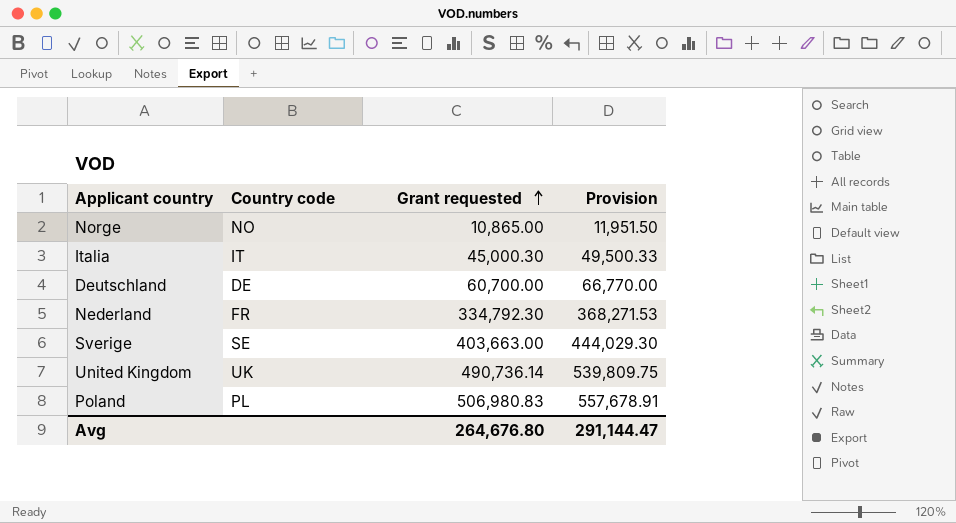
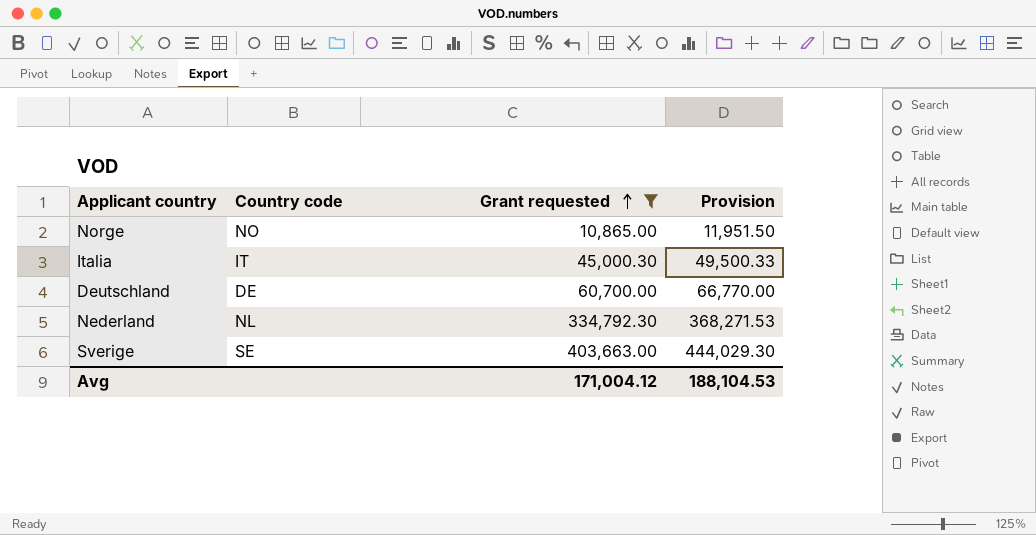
filter: none -> Grant requested <= 403,663.00
Nederland | Country code: FR -> NL
Avg | Grant requested: 264,676.80 -> 171,004.12
Avg | Provision: 291,144.47 -> 188,104.53

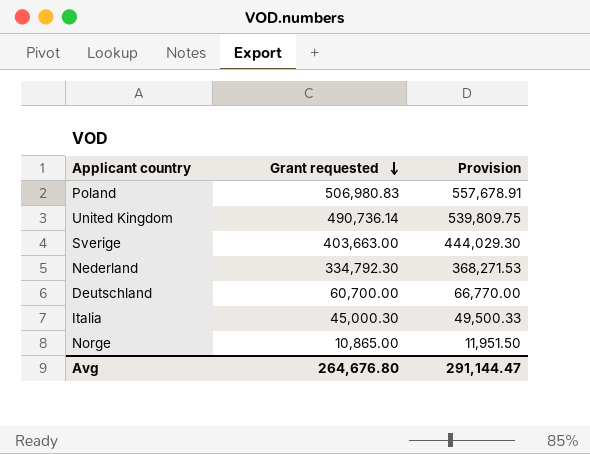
filter: Grant requested <= 403,663.00 -> none
row order: Grant requested ascending -> Grant requested descending
column Country code | position: 2 -> none
Avg | Grant requested: 171,004.12 -> 264,676.80
Avg | Provision: 188,104.53 -> 291,144.47

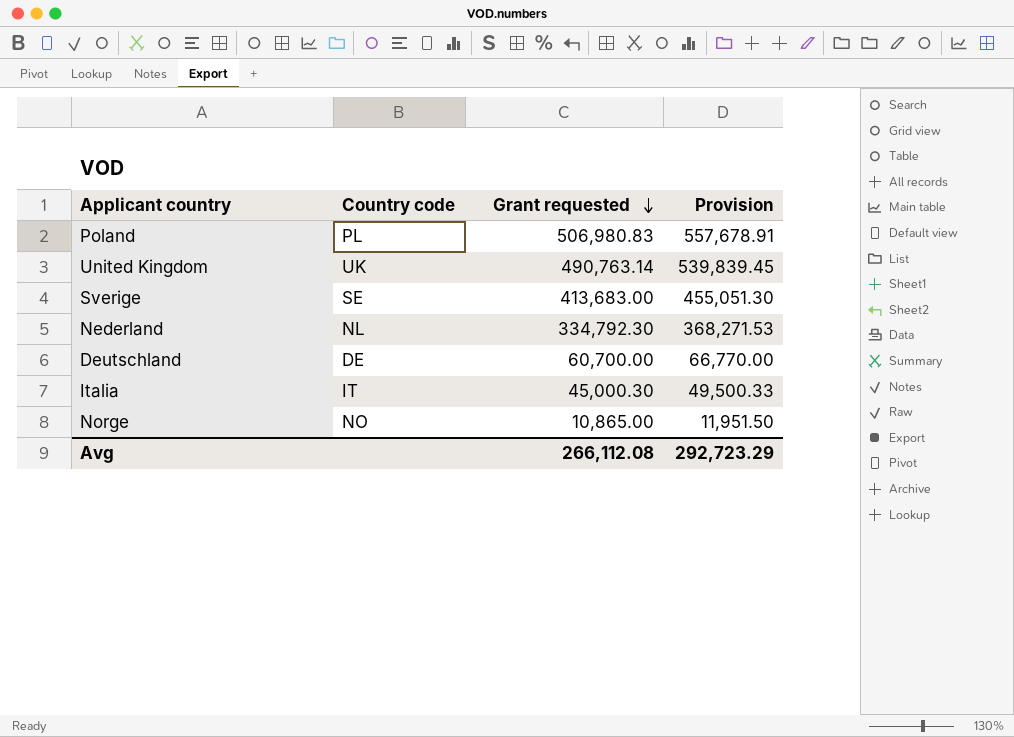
column Country code | position: none -> 2
United Kingdom | Grant requested: 490,736.14 -> 490,763.14
United Kingdom | Provision: 539,809.75 -> 539,839.45
Sverige | Grant requested: 403,663.00 -> 413,683.00
Sverige | Provision: 444,029.30 -> 455,051.30
Avg | Grant requested: 264,676.80 -> 266,112.08
Avg | Provision: 291,144.47 -> 292,723.29

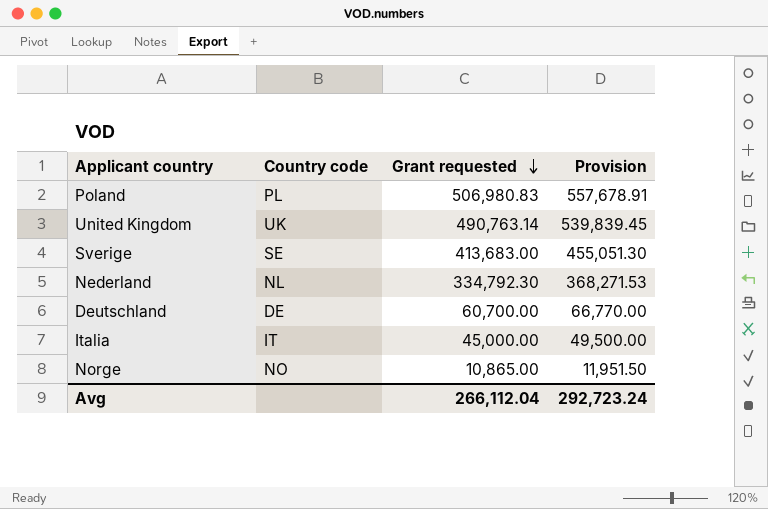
Italia | Grant requested: 45,000.30 -> 45,000.00
Italia | Provision: 49,500.33 -> 49,500.00
Avg | Grant requested: 266,112.08 -> 266,112.04
Avg | Provision: 292,723.29 -> 292,723.24

